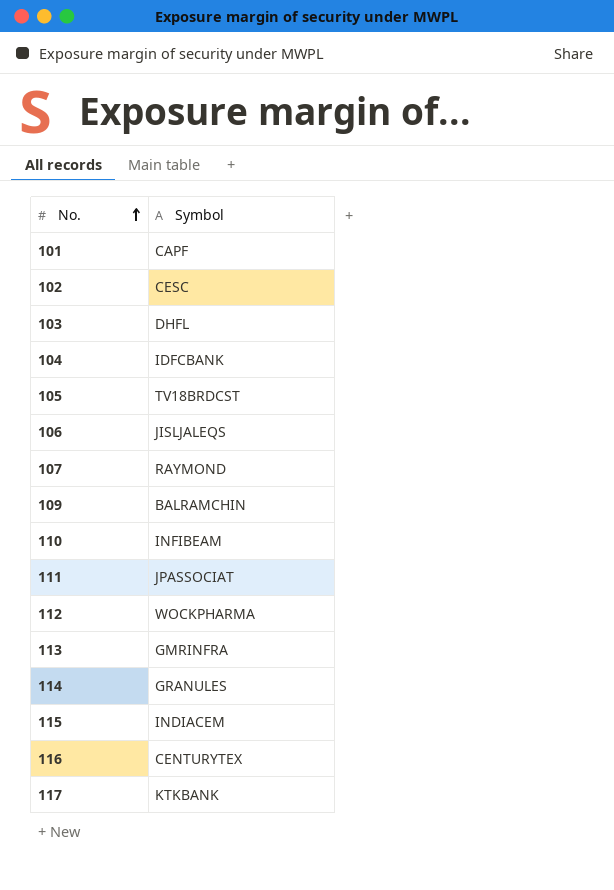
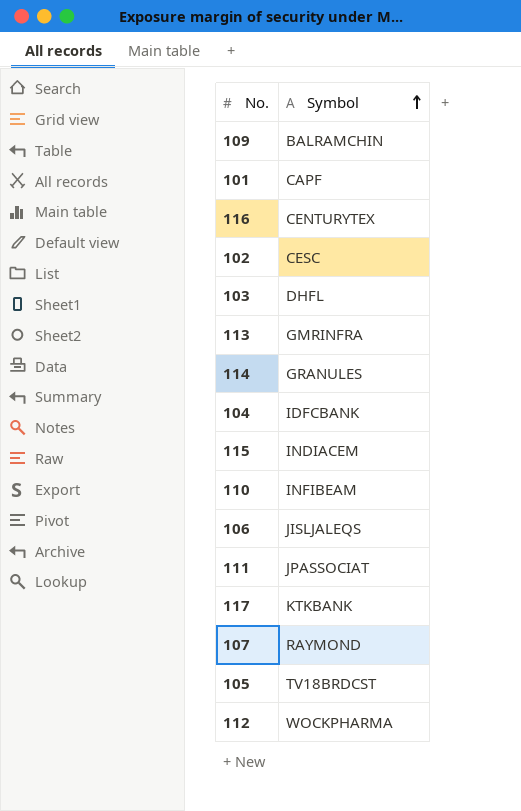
row order: No. ascending -> Symbol ascending

